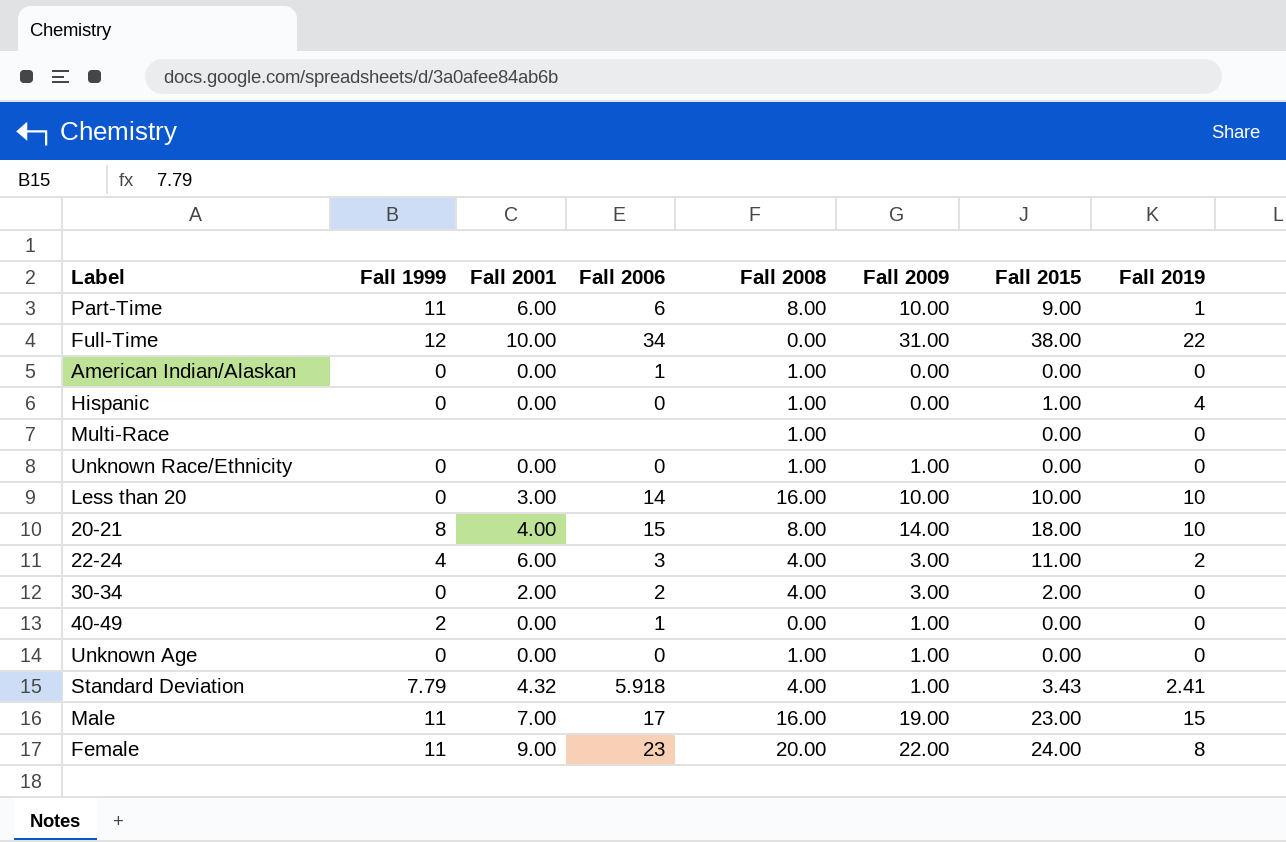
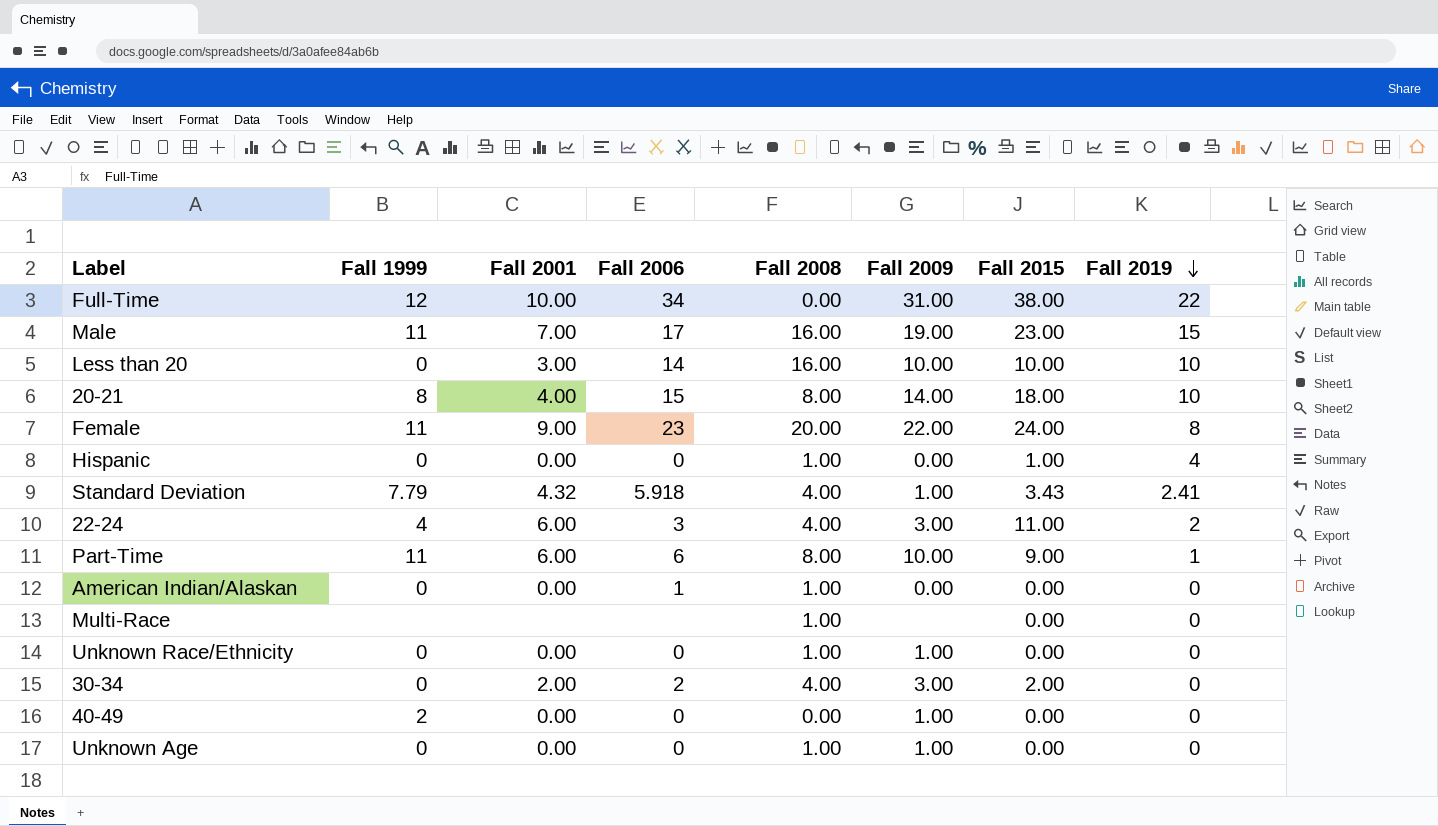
row order: none -> Fall 2019 descending
40-49 | Fall 2006: 1 -> 0

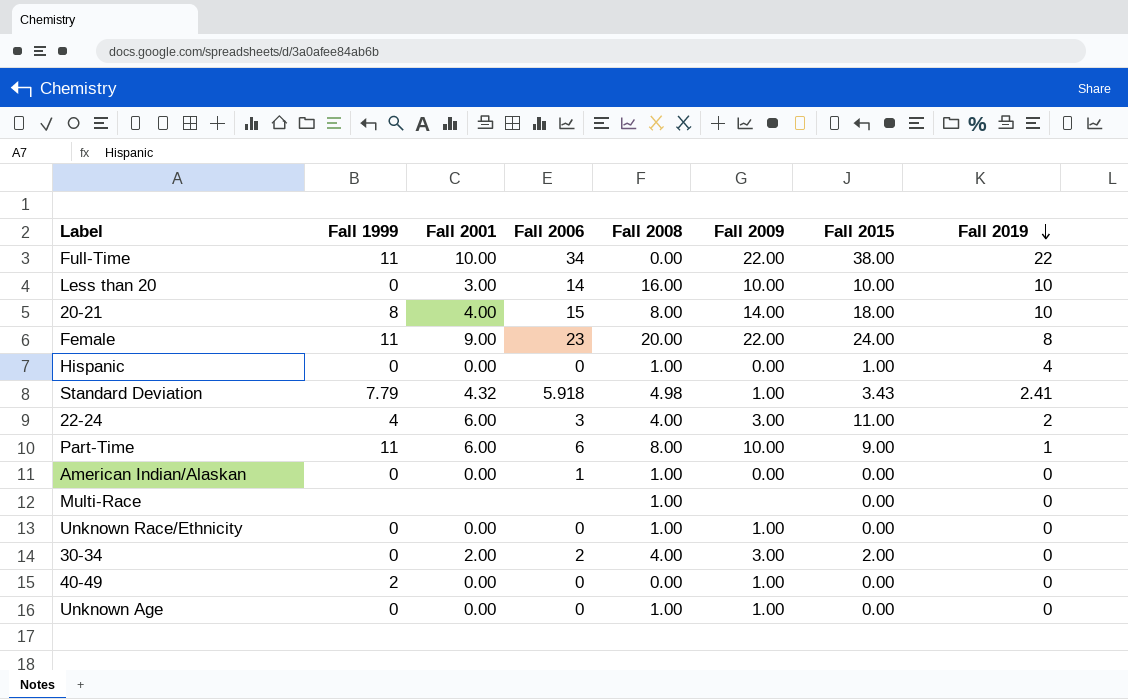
row Male: 11 | 7.00 | 17 | 16.00 | 19.00 | 23.00 | 15 -> none
Full-Time | Fall 1999: 12 -> 11
Full-Time | Fall 2009: 31.00 -> 22.00
Standard Deviation | Fall 2008: 4.00 -> 4.98

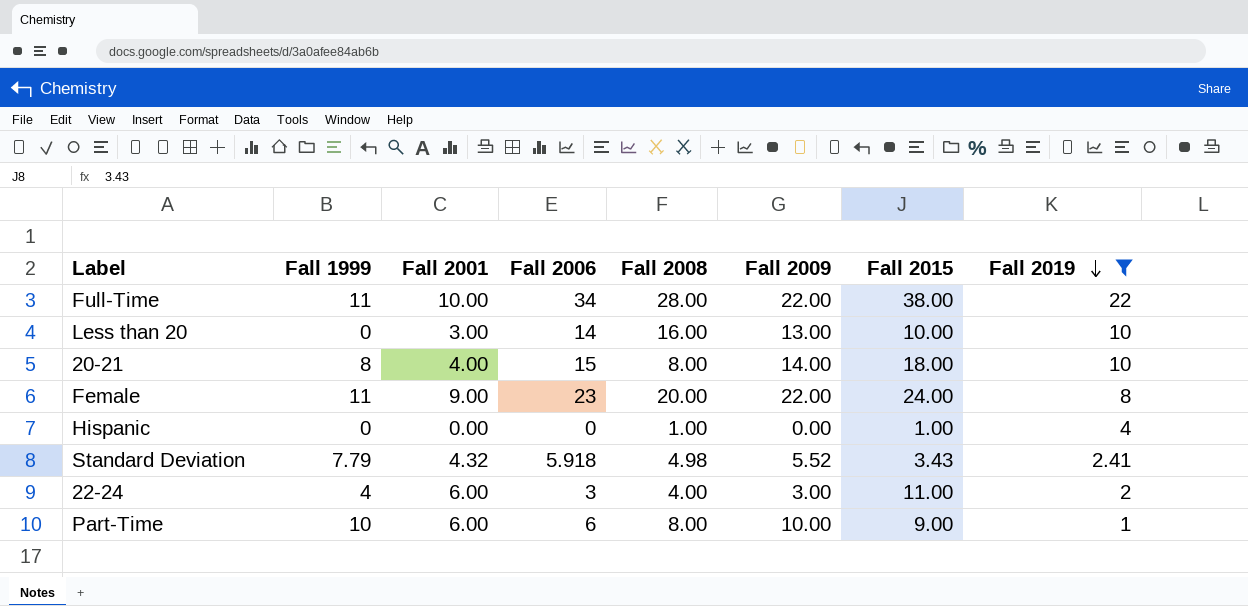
filter: none -> Fall 2019 != 0
Full-Time | Fall 2008: 0.00 -> 28.00
Less than 20 | Fall 2009: 10.00 -> 13.00
Standard Deviation | Fall 2009: 1.00 -> 5.52
Part-Time | Fall 1999: 11 -> 10

